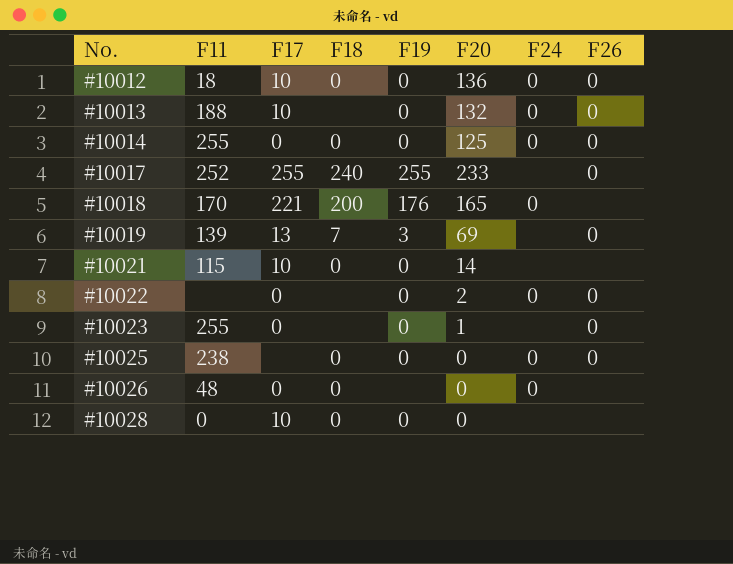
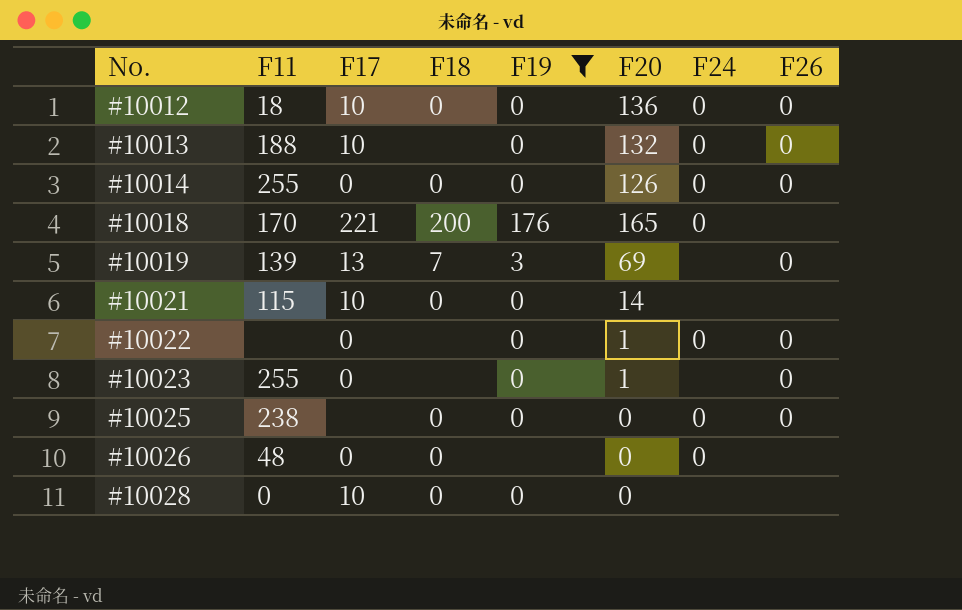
filter: none -> F19 != 255
#10014 | F20: 125 -> 126
#10022 | F20: 2 -> 1

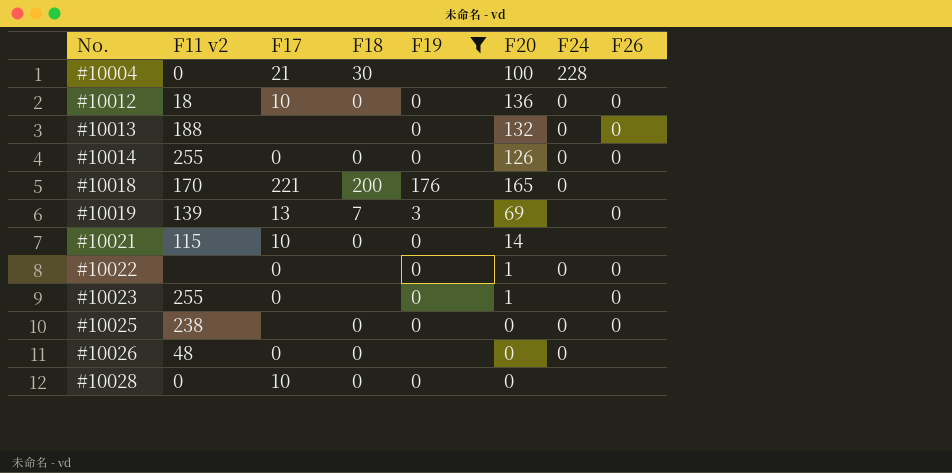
column name: F11 -> F11 v2
row #10004: none -> 0 | 21 | 30 | none | 100 | 228 | none
#10013 | F17: 10 -> none

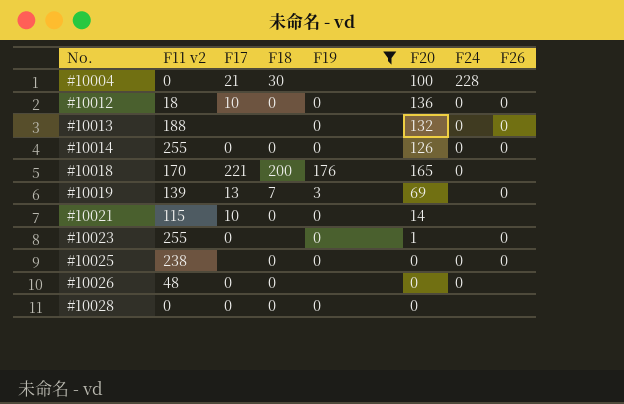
row #10022: none | 0 | none | 0 | 1 | 0 | 0 -> none
#10028 | F17: 10 -> 0

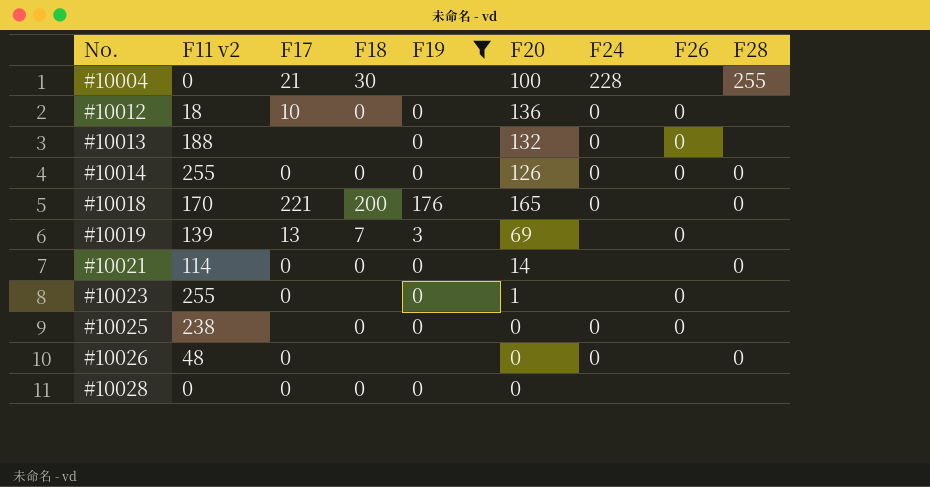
column F28 | position: none -> 9
#10021 | F11 v2: 115 -> 114
#10021 | F17: 10 -> 0
#10026 | F18: 0 -> none

